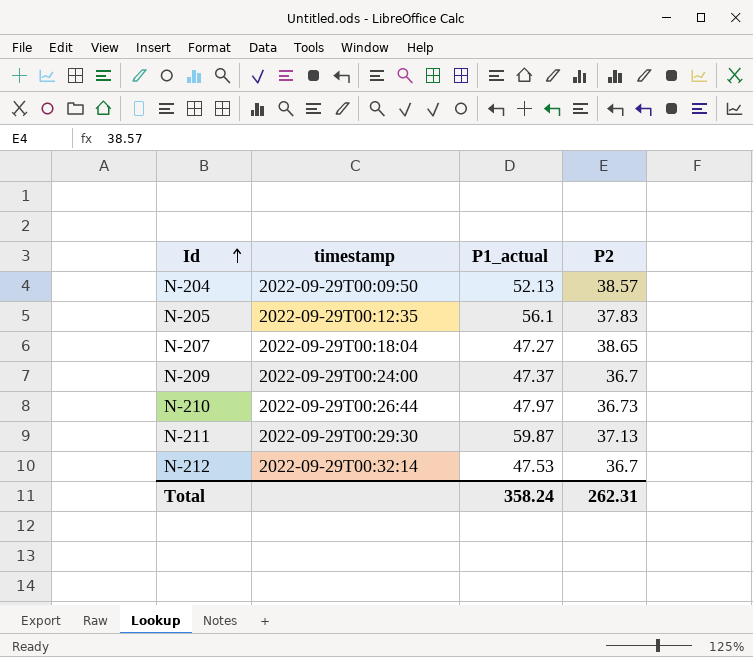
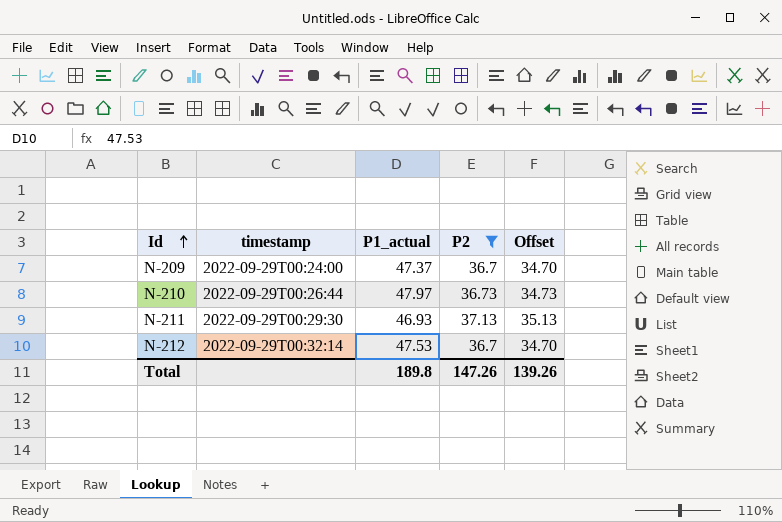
filter: none -> P2 <= 37.13
column Offset | formula: none -> [P2] - 2
N-211 | P1_actual: 59.87 -> 46.93
Total | P1_actual: 358.24 -> 189.8
Total | P2: 262.31 -> 147.26

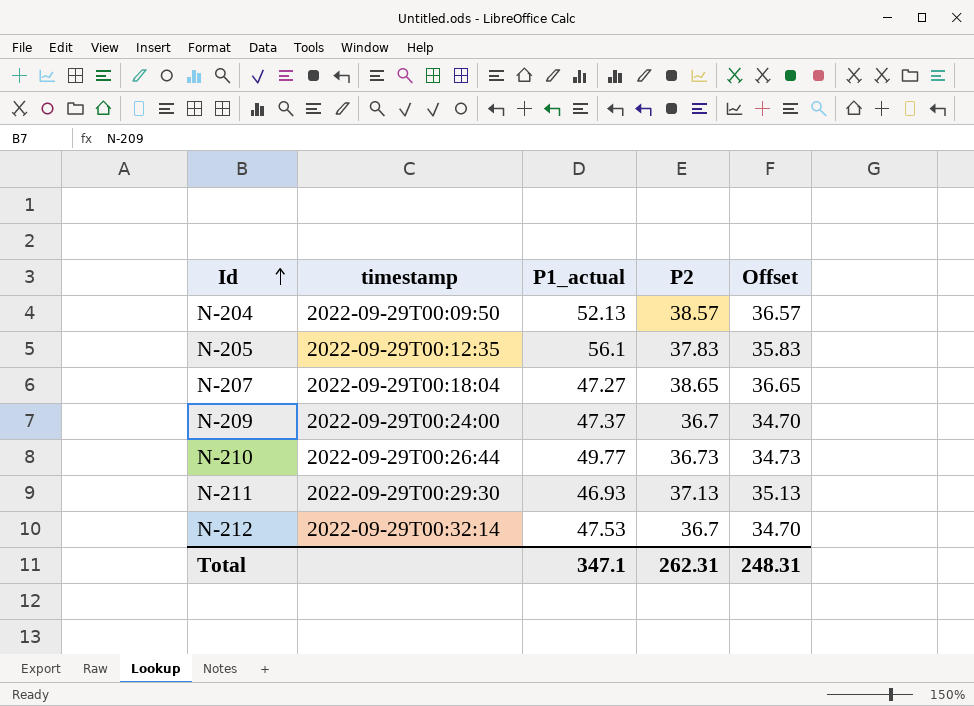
filter: P2 <= 37.13 -> none
N-210 | P1_actual: 47.97 -> 49.77
Total | P1_actual: 189.8 -> 347.1
Total | P2: 147.26 -> 262.31
Total | Offset: 139.26 -> 248.31

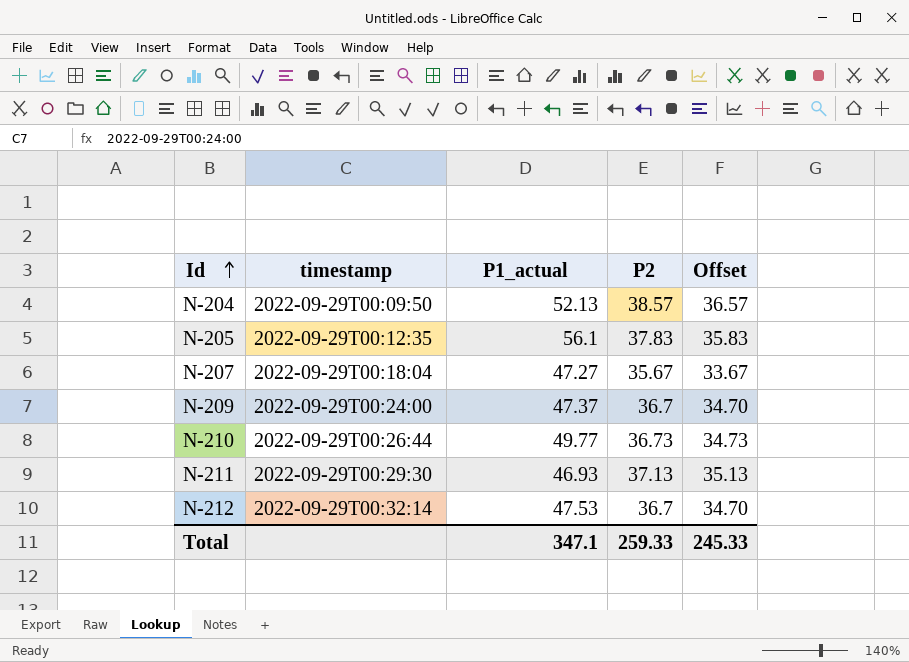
N-207 | P2: 38.65 -> 35.67
N-207 | Offset: 36.65 -> 33.67
Total | P2: 262.31 -> 259.33
Total | Offset: 248.31 -> 245.33

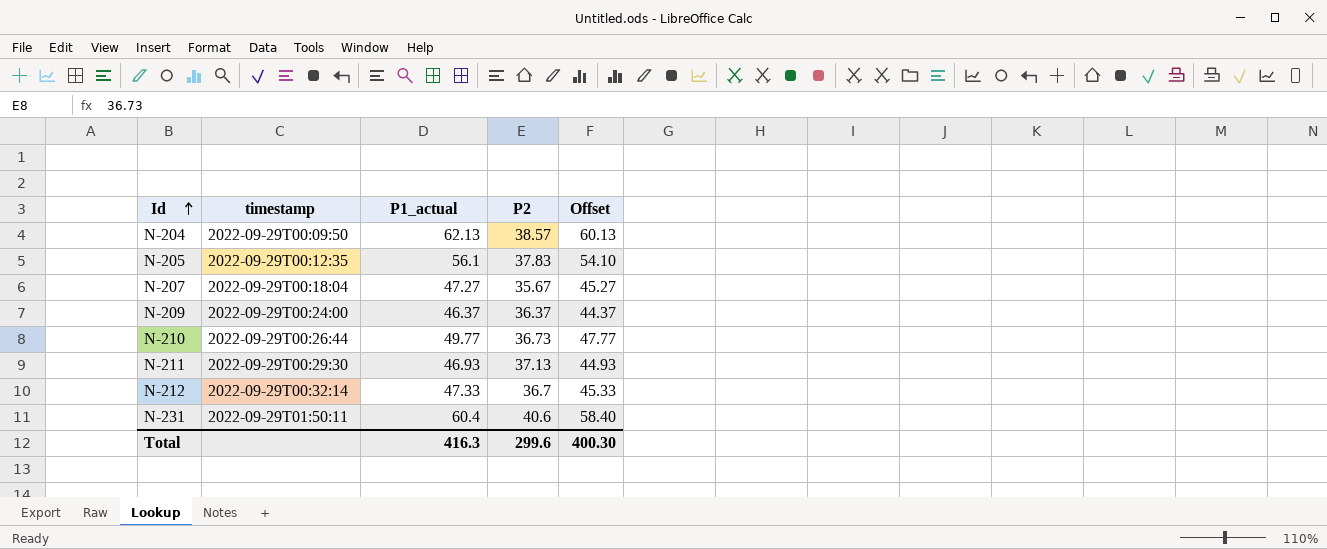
column Offset | formula: [P2] - 2 -> [P1_actual] - 2
N-204 | P1_actual: 52.13 -> 62.13
N-209 | P1_actual: 47.37 -> 46.37
N-209 | P2: 36.7 -> 36.37
N-212 | P1_actual: 47.53 -> 47.33
row N-231: none -> 2022-09-29T01:50:11 | 60.4 | 40.6 | 58.40
Total | P1_actual: 347.1 -> 416.3
Total | P2: 259.33 -> 299.6
Total | Offset: 245.33 -> 400.30

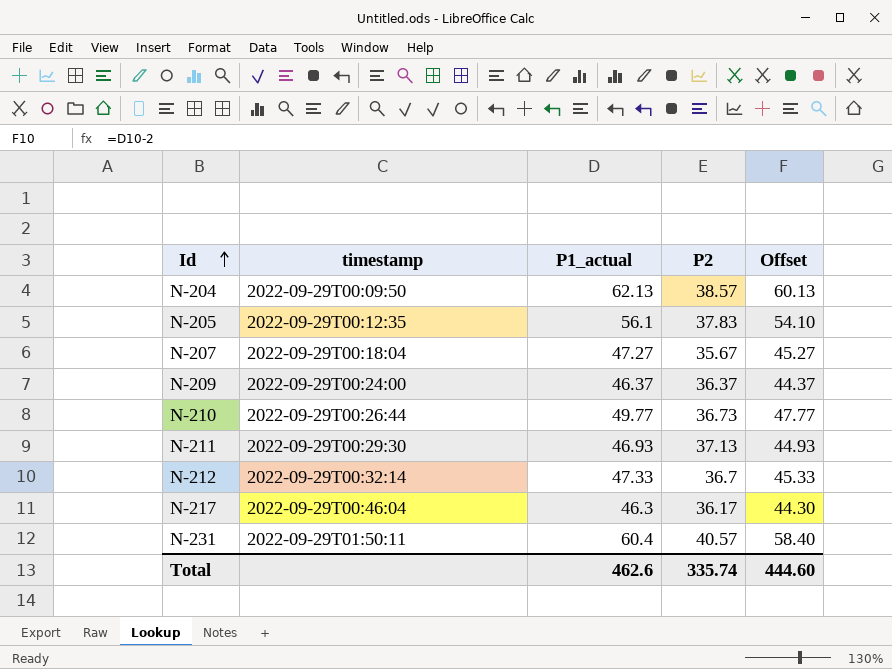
row N-217: none -> 2022-09-29T00:46:04 | 46.3 | 36.17 | 44.30
N-231 | P2: 40.6 -> 40.57
Total | P1_actual: 416.3 -> 462.6
Total | P2: 299.6 -> 335.74
Total | Offset: 400.30 -> 444.60

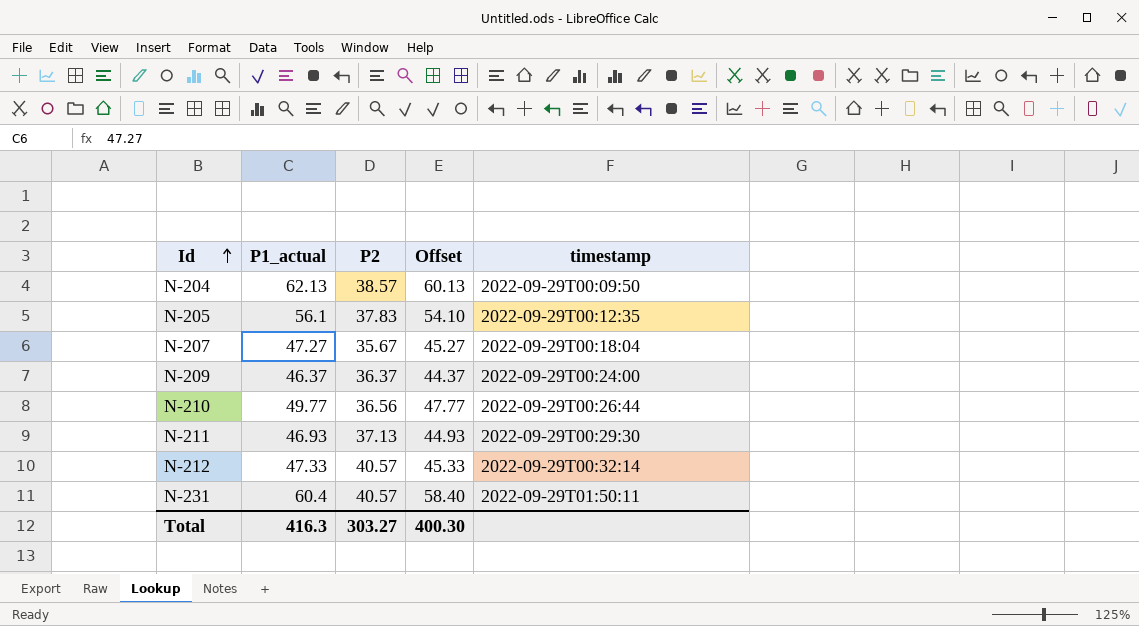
column timestamp | position: 2 -> 5
row N-217: 2022-09-29T00:46:04 | 46.3 | 36.17 | 44.30 -> none
N-210 | P2: 36.73 -> 36.56
N-212 | P2: 36.7 -> 40.57
Total | P1_actual: 462.6 -> 416.3
Total | P2: 335.74 -> 303.27
Total | Offset: 444.60 -> 400.30

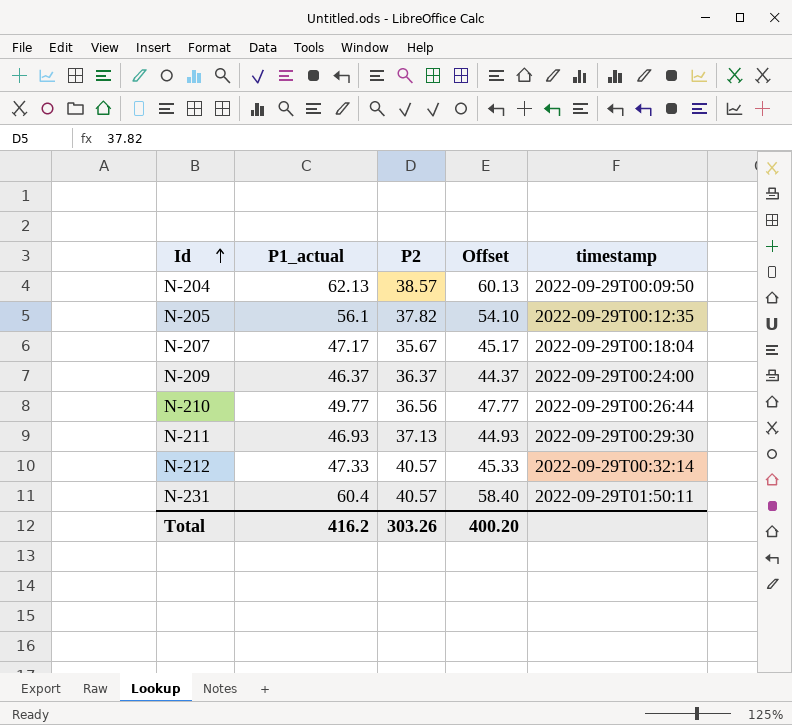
N-205 | P2: 37.83 -> 37.82
N-207 | P1_actual: 47.27 -> 47.17
N-207 | Offset: 45.27 -> 45.17
Total | P1_actual: 416.3 -> 416.2
Total | P2: 303.27 -> 303.26
Total | Offset: 400.30 -> 400.20

